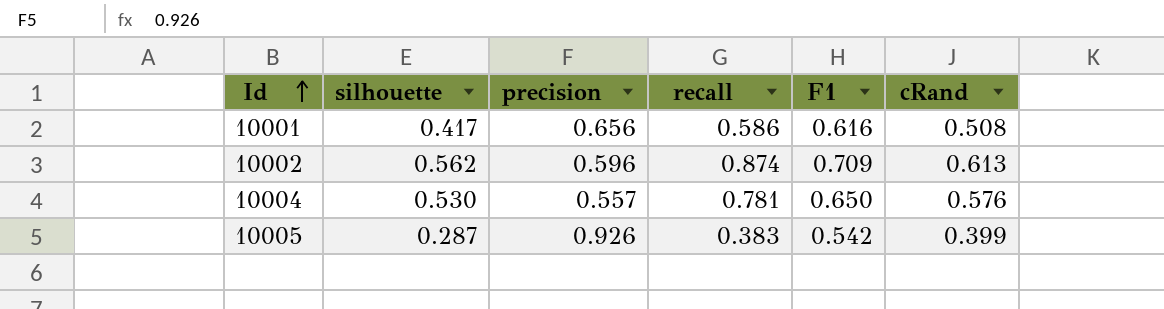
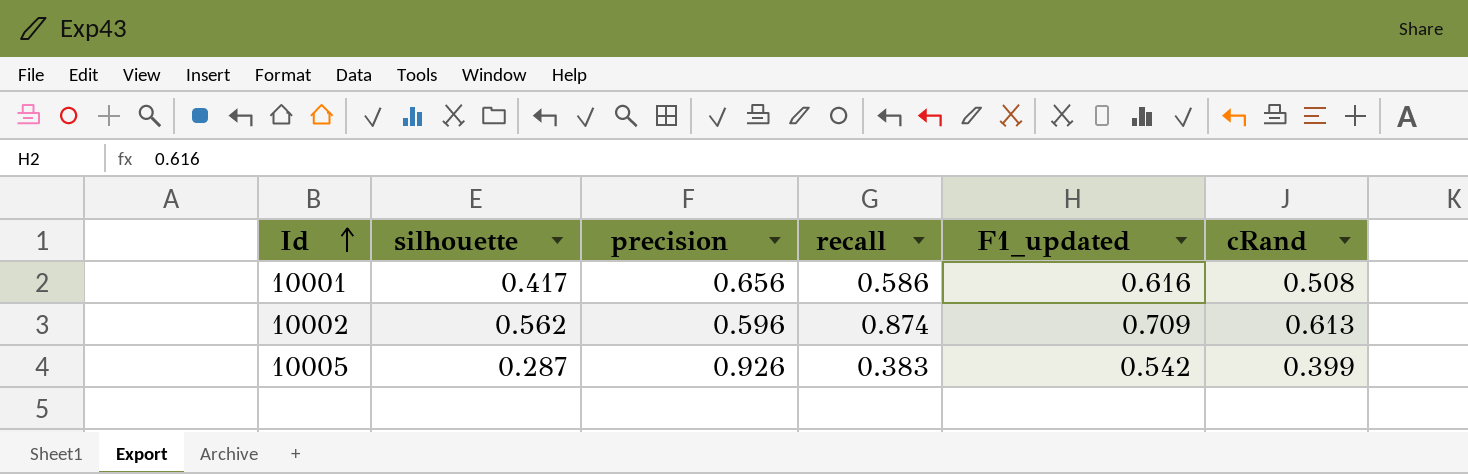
column name: F1 -> F1_updated
row 10004: 0.530 | 0.557 | 0.781 | 0.650 | 0.576 -> none

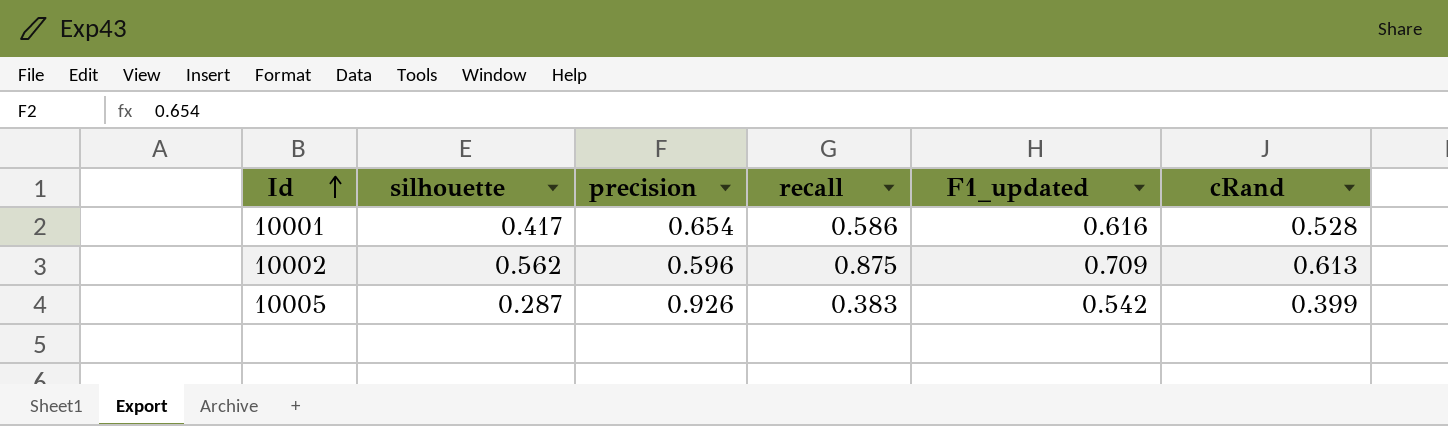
10001 | precision: 0.656 -> 0.654
10001 | cRand: 0.508 -> 0.528
10002 | recall: 0.874 -> 0.875

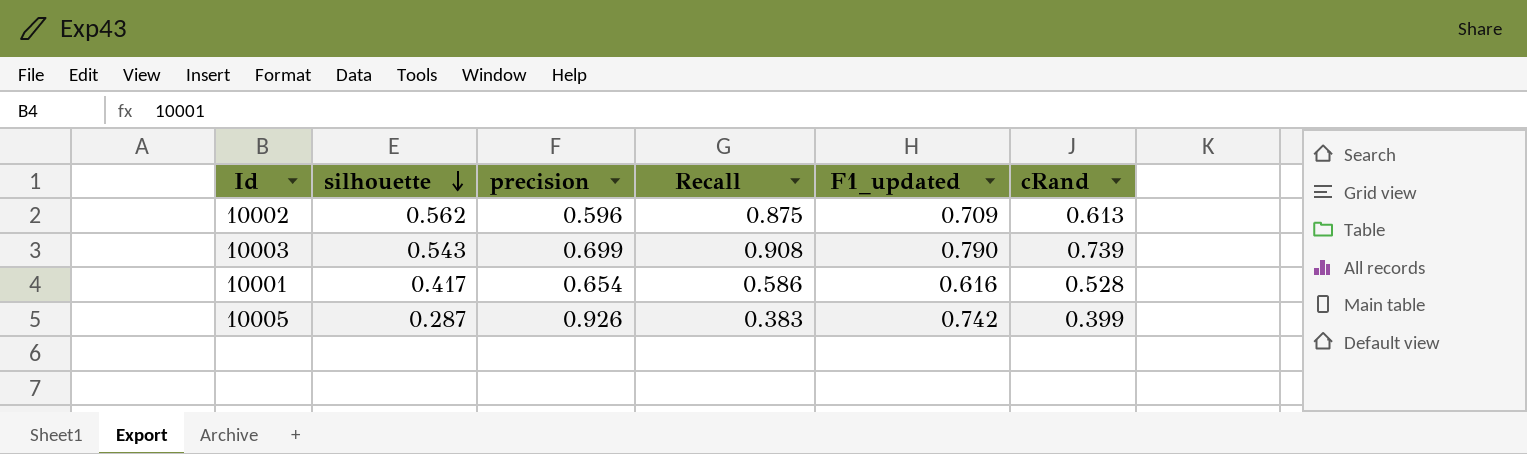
row order: Id ascending -> silhouette descending
column name: recall -> Recall
row 10003: none -> 0.543 | 0.699 | 0.908 | 0.790 | 0.739
10005 | F1_updated: 0.542 -> 0.742

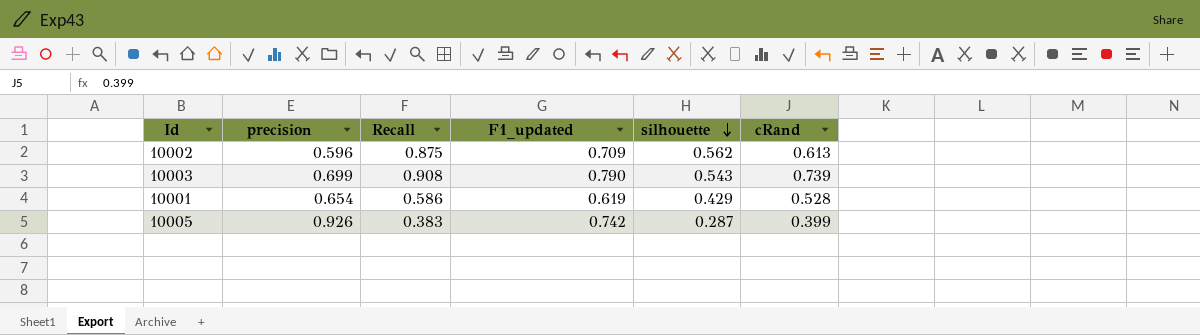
column silhouette | position: 2 -> 5
10001 | F1_updated: 0.616 -> 0.619
10001 | silhouette: 0.417 -> 0.429

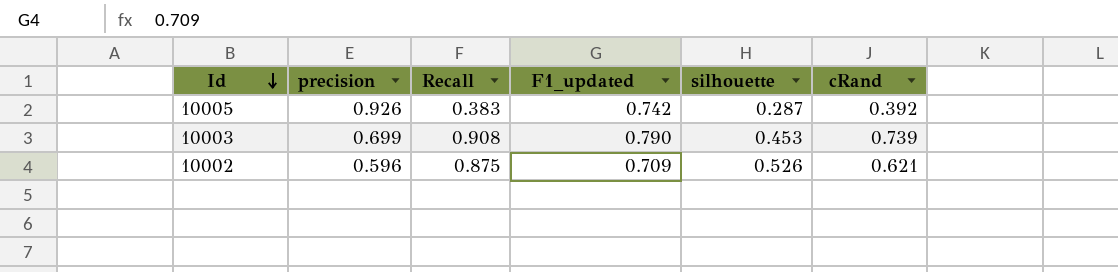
row order: silhouette descending -> Id descending
row 10001: 0.654 | 0.586 | 0.619 | 0.429 | 0.528 -> none
10005 | cRand: 0.399 -> 0.392
10003 | silhouette: 0.543 -> 0.453
10002 | silhouette: 0.562 -> 0.526
10002 | cRand: 0.613 -> 0.621

